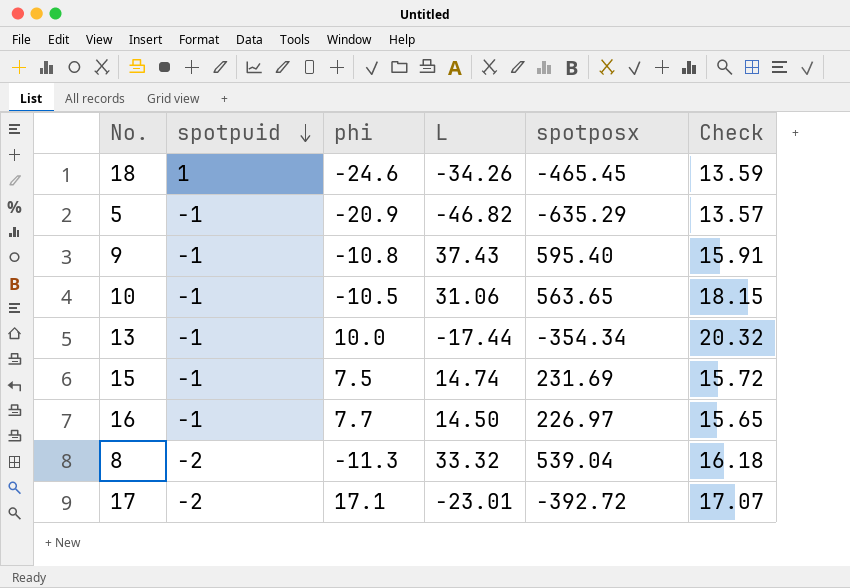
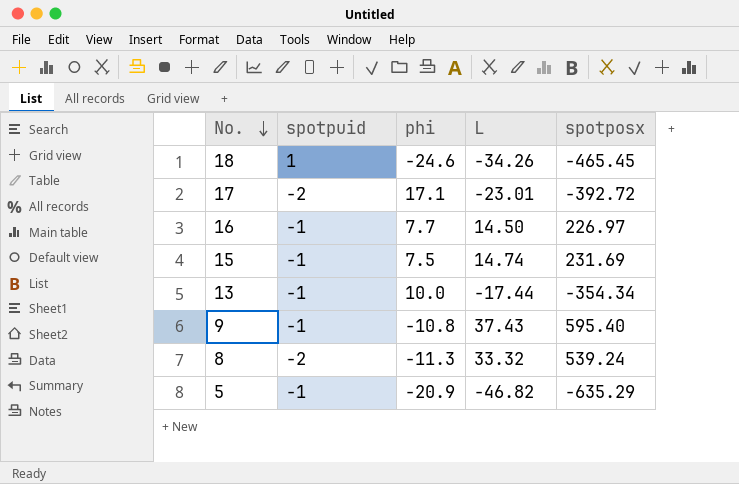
row order: spotpuid descending -> No. descending
column Check | formula: [spotposx] / [L] -> none
row 10: -1 | -10.5 | 31.06 | 563.65 | 18.15 -> none
8 | spotposx: 539.04 -> 539.24

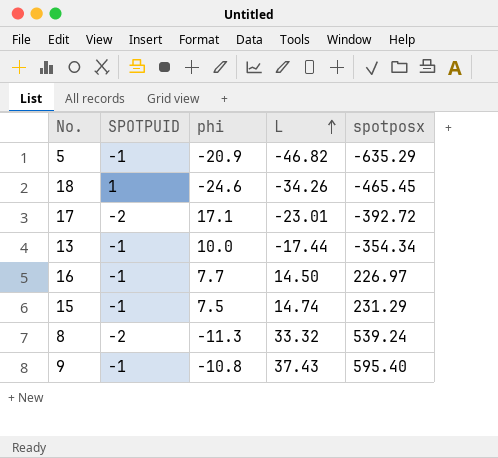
row order: No. descending -> L ascending
column name: spotpuid -> SPOTPUID
15 | spotposx: 231.69 -> 231.29

